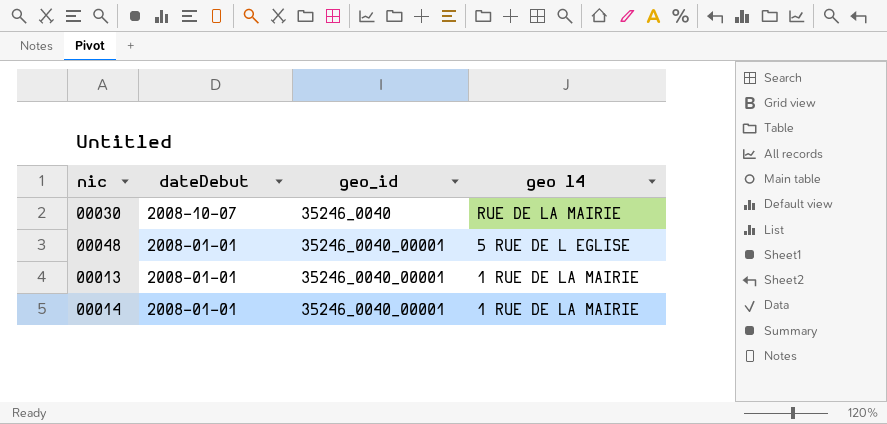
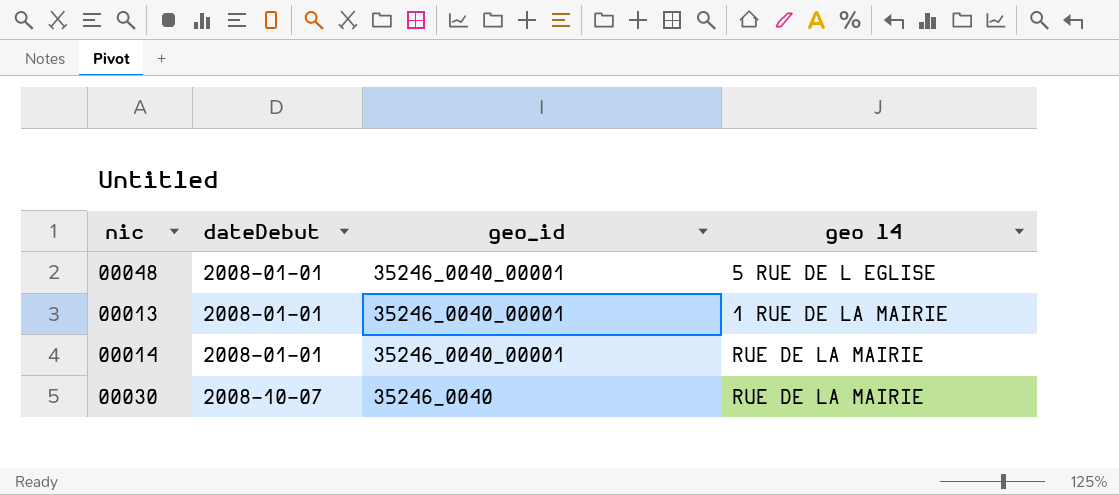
row order: dateDebut descending -> dateDebut ascending
00014 | geo l4: 1 RUE DE LA MAIRIE -> RUE DE LA MAIRIE

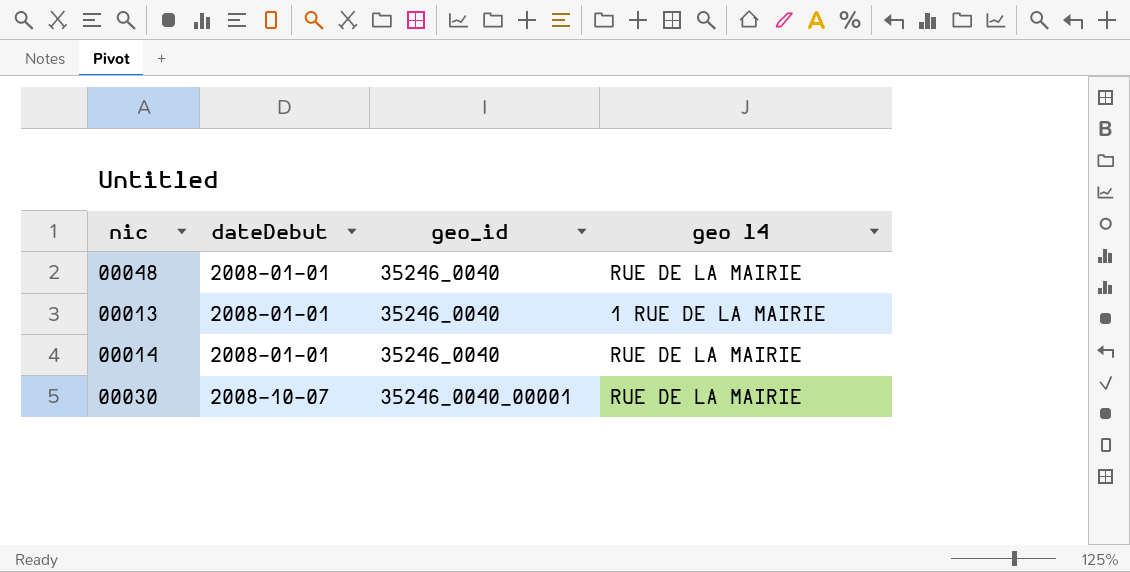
00048 | geo_id: 35246_0040_00001 -> 35246_0040
00048 | geo l4: 5 RUE DE L EGLISE -> RUE DE LA MAIRIE
00013 | geo_id: 35246_0040_00001 -> 35246_0040
00014 | geo_id: 35246_0040_00001 -> 35246_0040
00030 | geo_id: 35246_0040 -> 35246_0040_00001

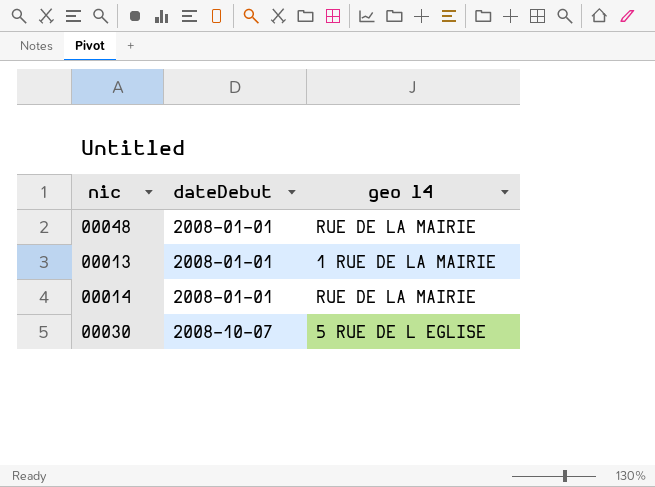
column geo_id | position: 3 -> none
00030 | geo l4: RUE DE LA MAIRIE -> 5 RUE DE L EGLISE

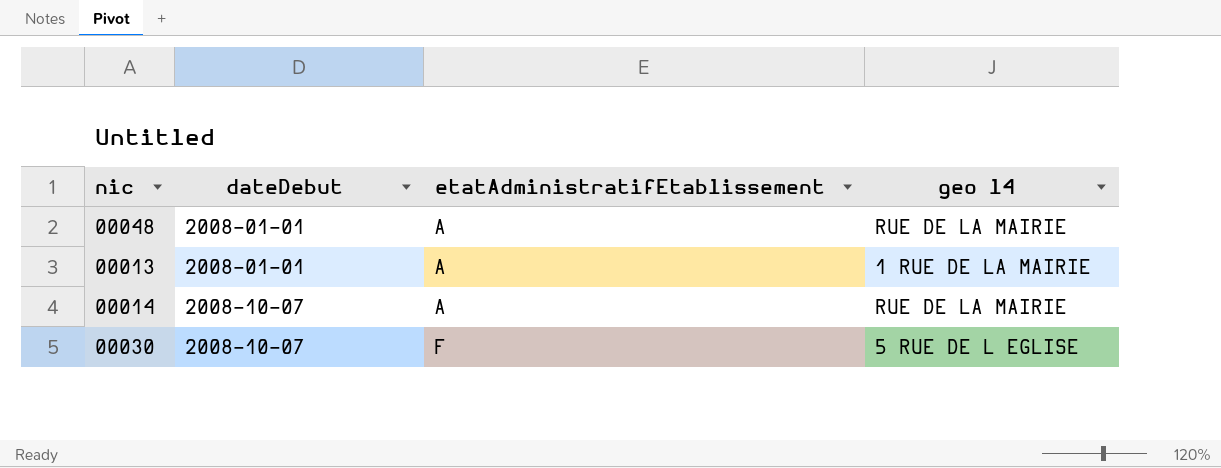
column etatAdministratifEtablissement | position: none -> 3
00014 | dateDebut: 2008-01-01 -> 2008-10-07

